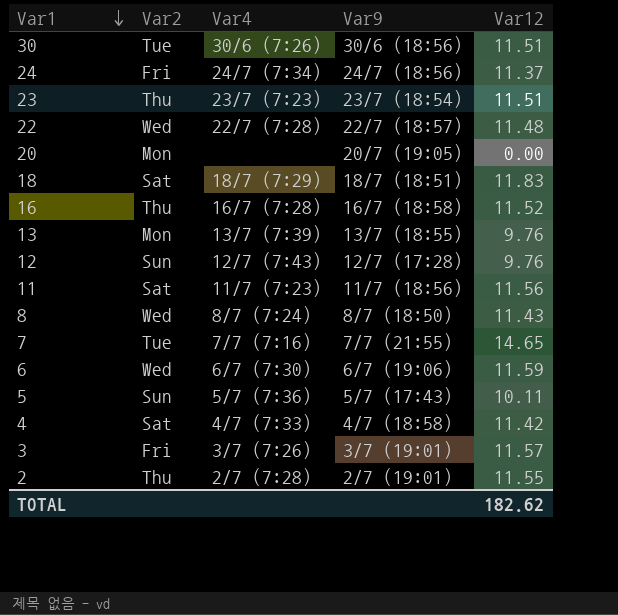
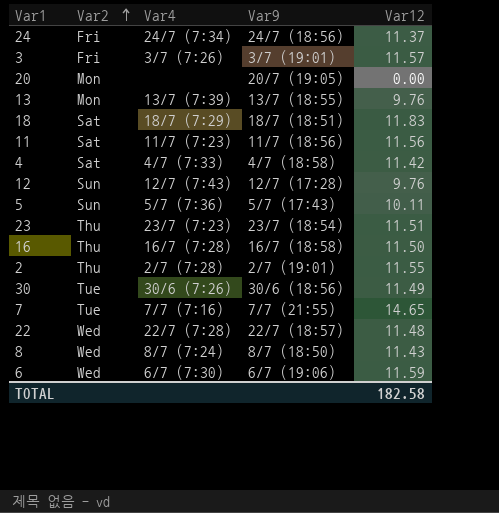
row order: Var1 descending -> Var2 ascending
16 | Var12: 11.52 -> 11.50
30 | Var12: 11.51 -> 11.49
TOTAL | Var12: 182.62 -> 182.58

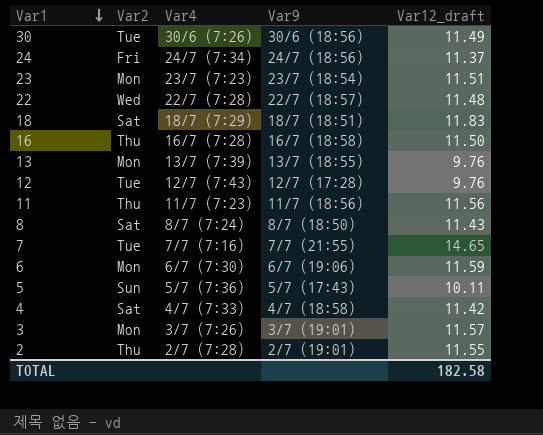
row order: Var2 ascending -> Var1 descending
column name: Var12 -> Var12_draft
row 20: Mon | none | 20/7 (19:05) | 0.00 -> none
23 | Var2: Thu -> Mon
12 | Var2: Sun -> Tue
11 | Var2: Sat -> Thu
8 | Var2: Wed -> Sat
6 | Var2: Wed -> Mon
3 | Var2: Fri -> Mon

